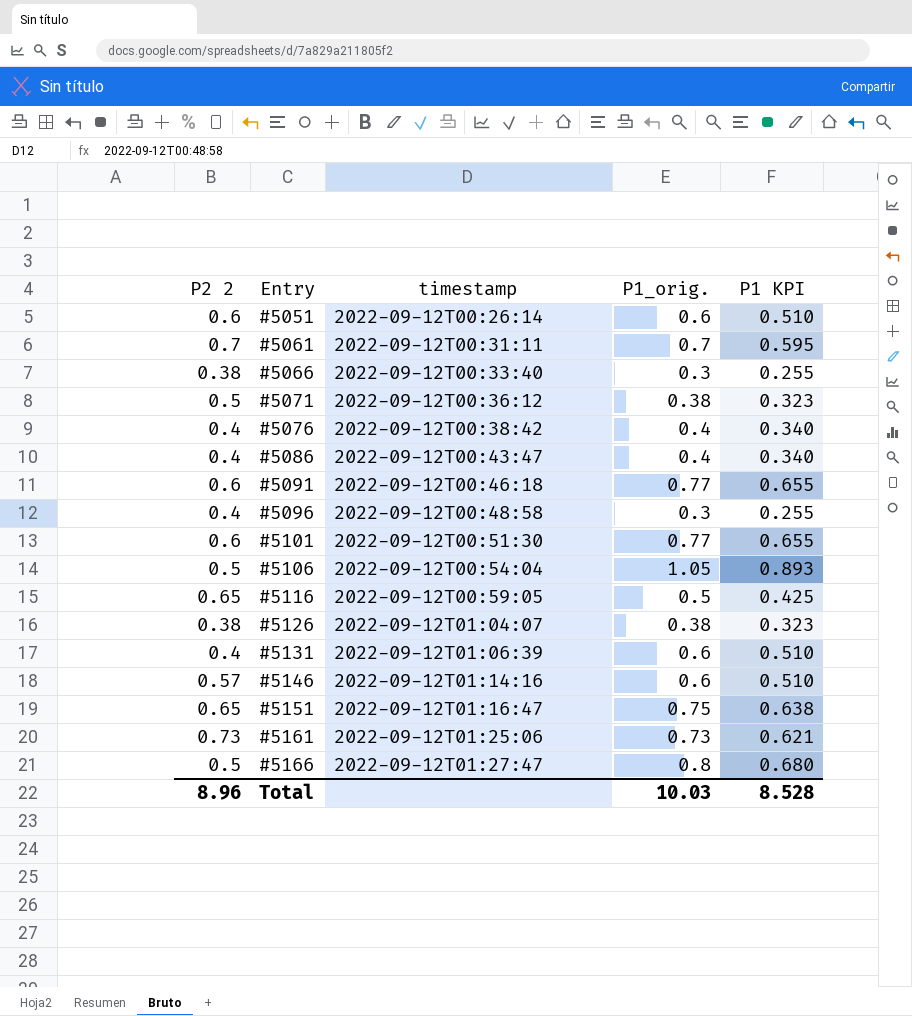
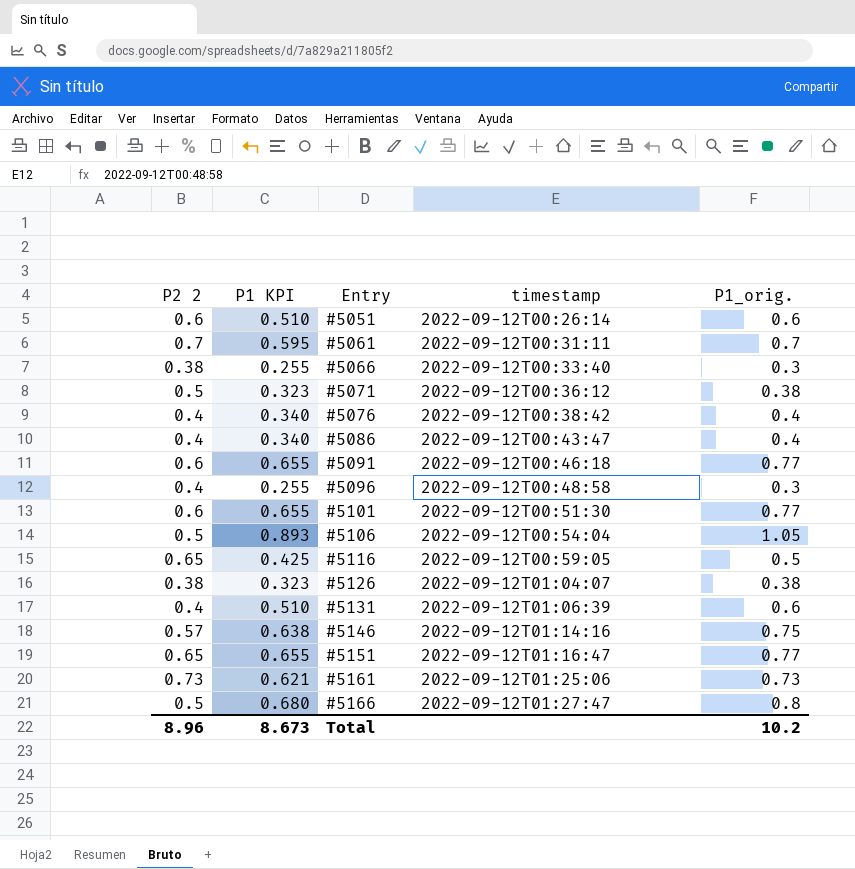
column P1 KPI | position: 5 -> 2
#5146 | P1 KPI: 0.510 -> 0.638
#5146 | P1_orig.: 0.6 -> 0.75
#5151 | P1 KPI: 0.638 -> 0.655
#5151 | P1_orig.: 0.75 -> 0.77
Total | P1 KPI: 8.528 -> 8.673
Total | P1_orig.: 10.03 -> 10.2

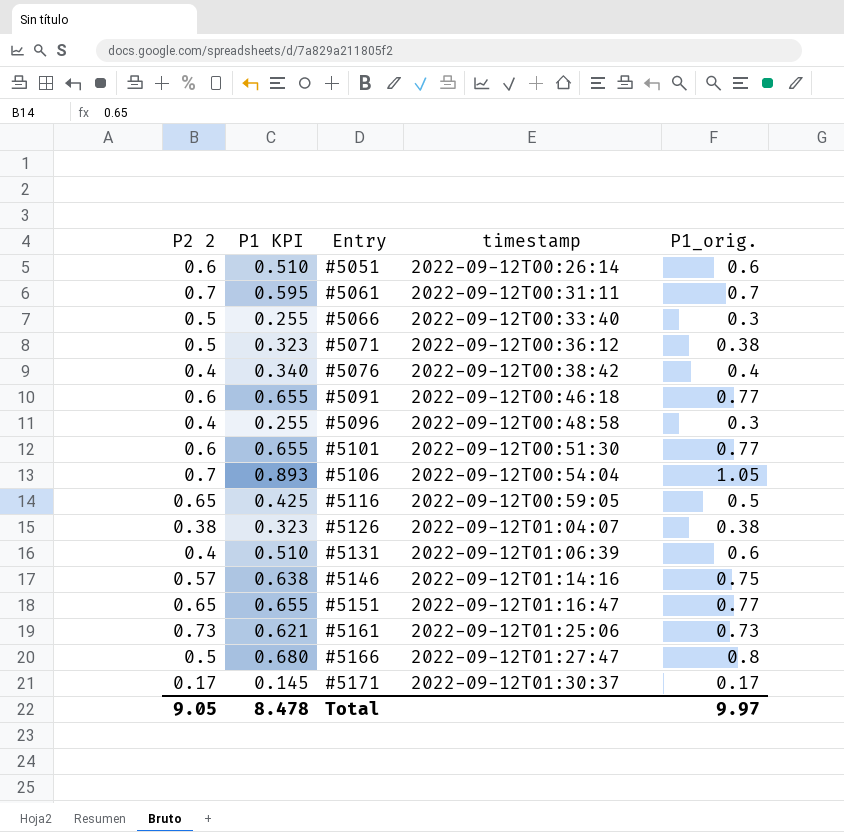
row #5086: 0.4 | 0.340 | 2022-09-12T00:43:47 | 0.4 -> none
#5066 | P2 2: 0.38 -> 0.5
#5106 | P2 2: 0.5 -> 0.7
row #5171: none -> 0.17 | 0.145 | 2022-09-12T01:30:37 | 0.17
Total | P2 2: 8.96 -> 9.05
Total | P1 KPI: 8.673 -> 8.478
Total | P1_orig.: 10.2 -> 9.97

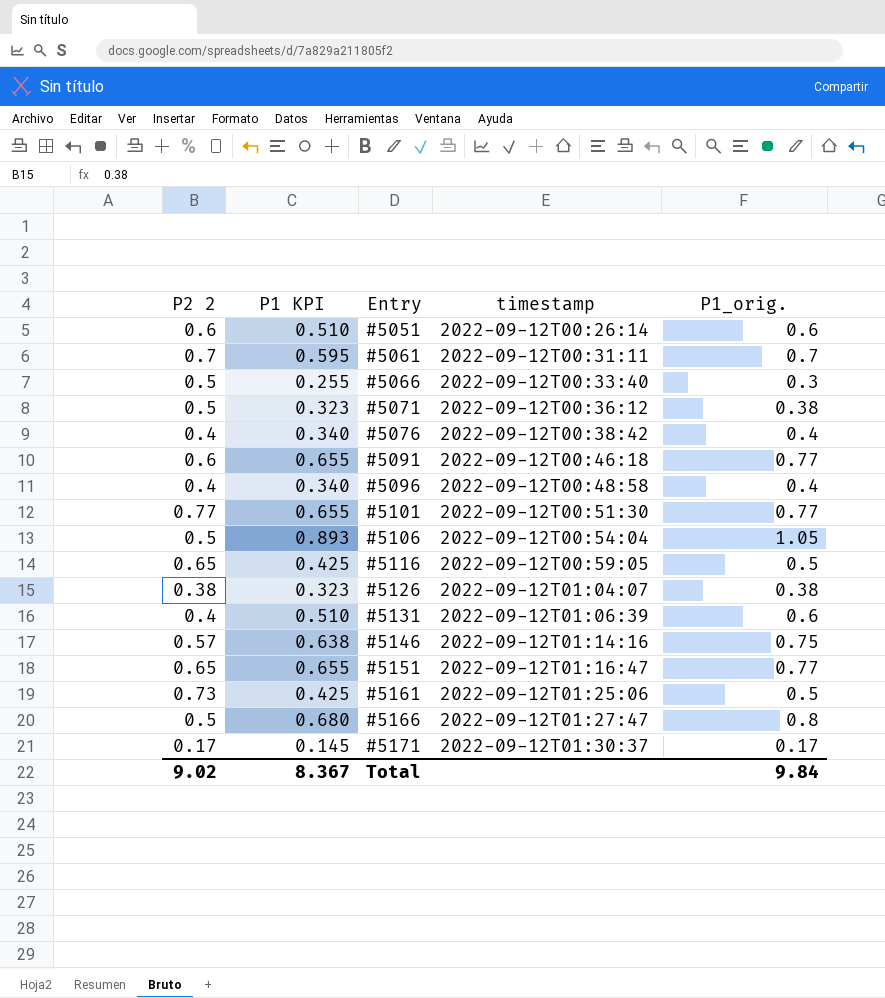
#5096 | P1 KPI: 0.255 -> 0.340
#5096 | P1_orig.: 0.3 -> 0.4
#5101 | P2 2: 0.6 -> 0.77
#5106 | P2 2: 0.7 -> 0.5
#5161 | P1 KPI: 0.621 -> 0.425
#5161 | P1_orig.: 0.73 -> 0.5
Total | P2 2: 9.05 -> 9.02
Total | P1 KPI: 8.478 -> 8.367
Total | P1_orig.: 9.97 -> 9.84

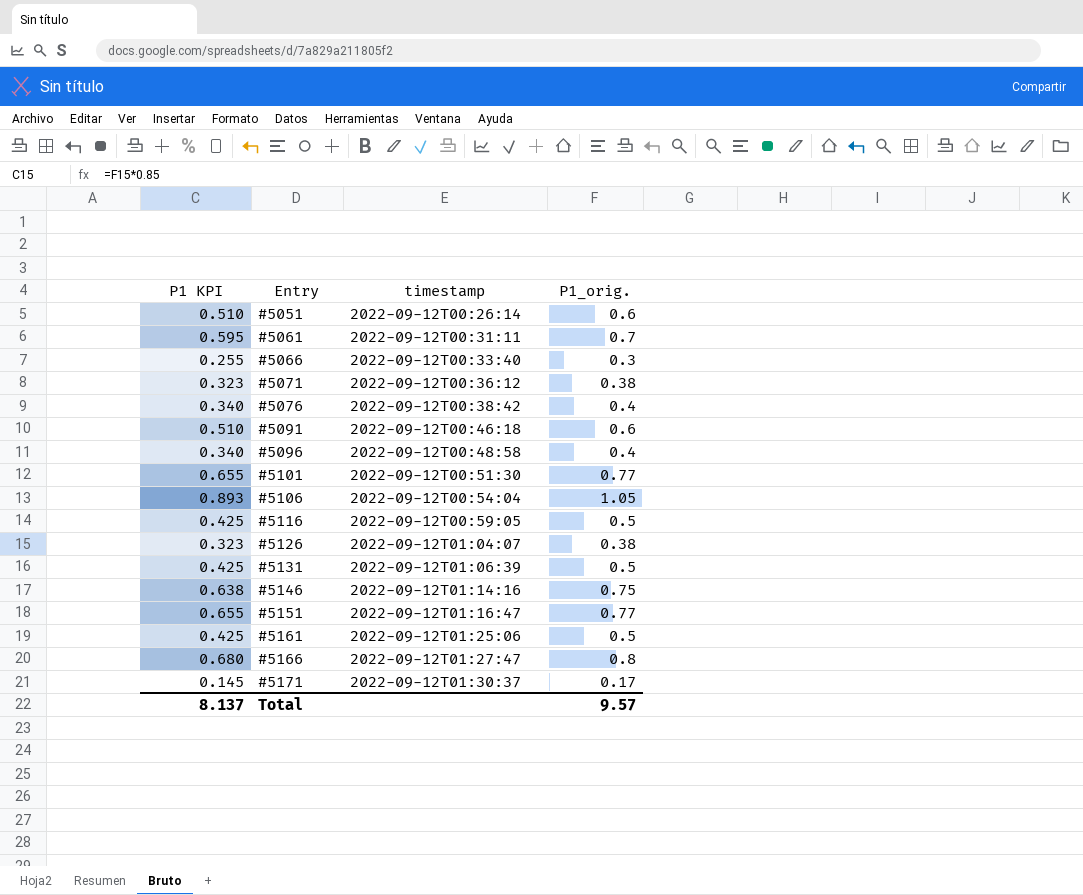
column P2 2 | position: 1 -> none
#5091 | P1 KPI: 0.655 -> 0.510
#5091 | P1_orig.: 0.77 -> 0.6
#5131 | P1 KPI: 0.510 -> 0.425
#5131 | P1_orig.: 0.6 -> 0.5
Total | P1 KPI: 8.367 -> 8.137
Total | P1_orig.: 9.84 -> 9.57

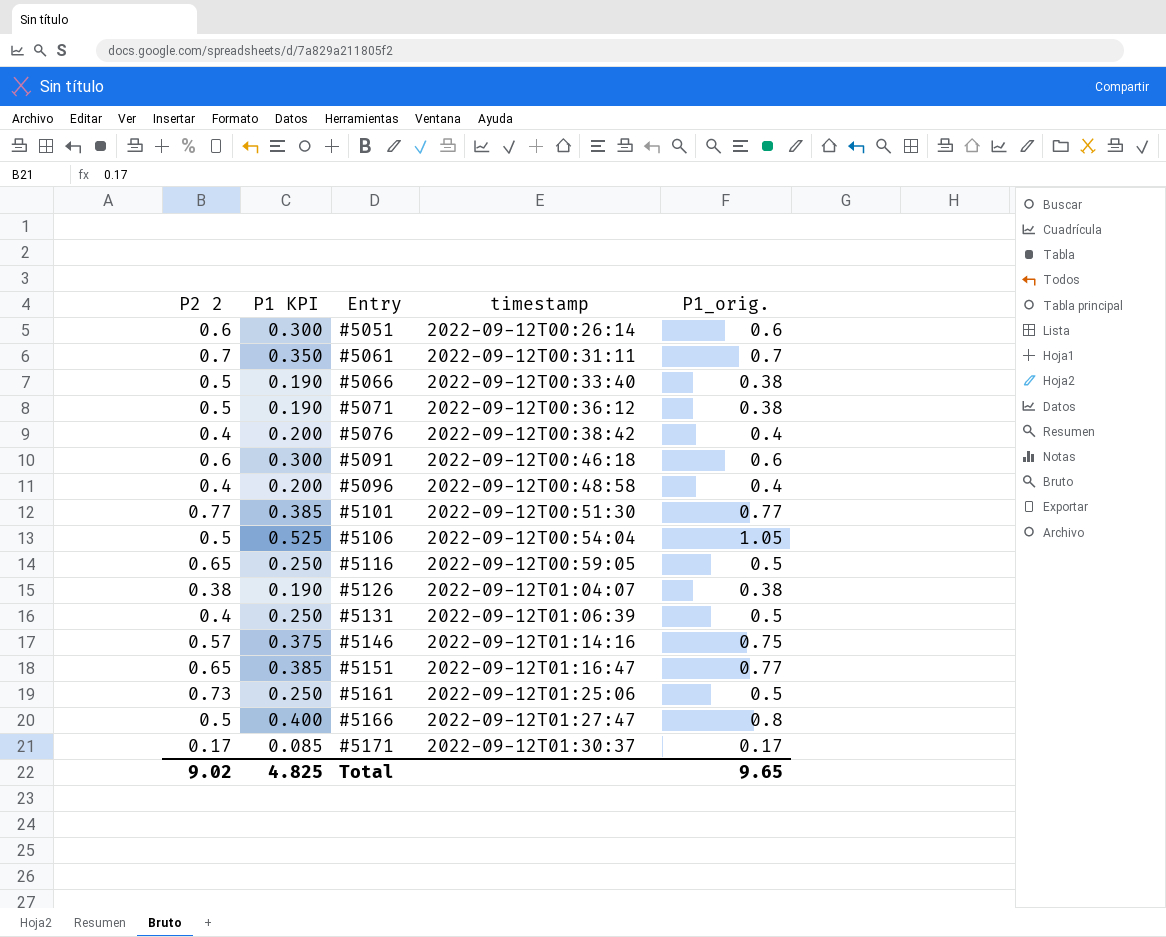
column P2 2 | position: none -> 1
column P1 KPI | formula: [P1_orig.] * 0.85 -> [P1_orig.] * 0.5
#5066 | P1_orig.: 0.3 -> 0.38
Total | P1 KPI: 8.137 -> 4.825
Total | P1_orig.: 9.57 -> 9.65

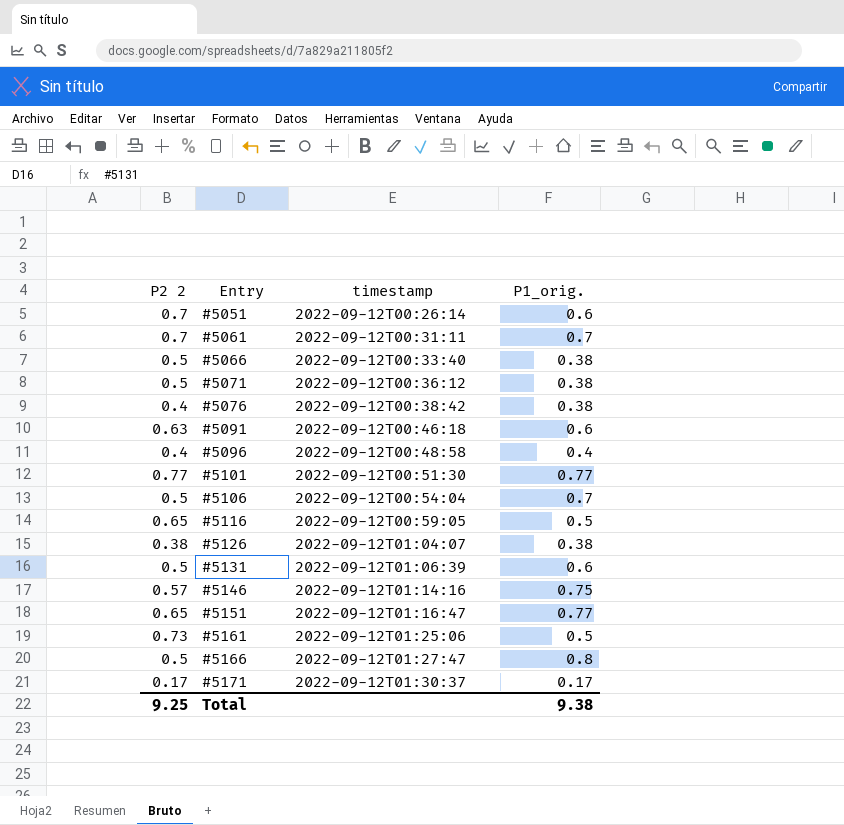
column P1 KPI | formula: [P1_orig.] * 0.5 -> none
#5051 | P2 2: 0.6 -> 0.7
#5076 | P1_orig.: 0.4 -> 0.38
#5091 | P2 2: 0.6 -> 0.63
#5106 | P1_orig.: 1.05 -> 0.7
#5131 | P2 2: 0.4 -> 0.5
#5131 | P1_orig.: 0.5 -> 0.6
Total | P2 2: 9.02 -> 9.25
Total | P1_orig.: 9.65 -> 9.38

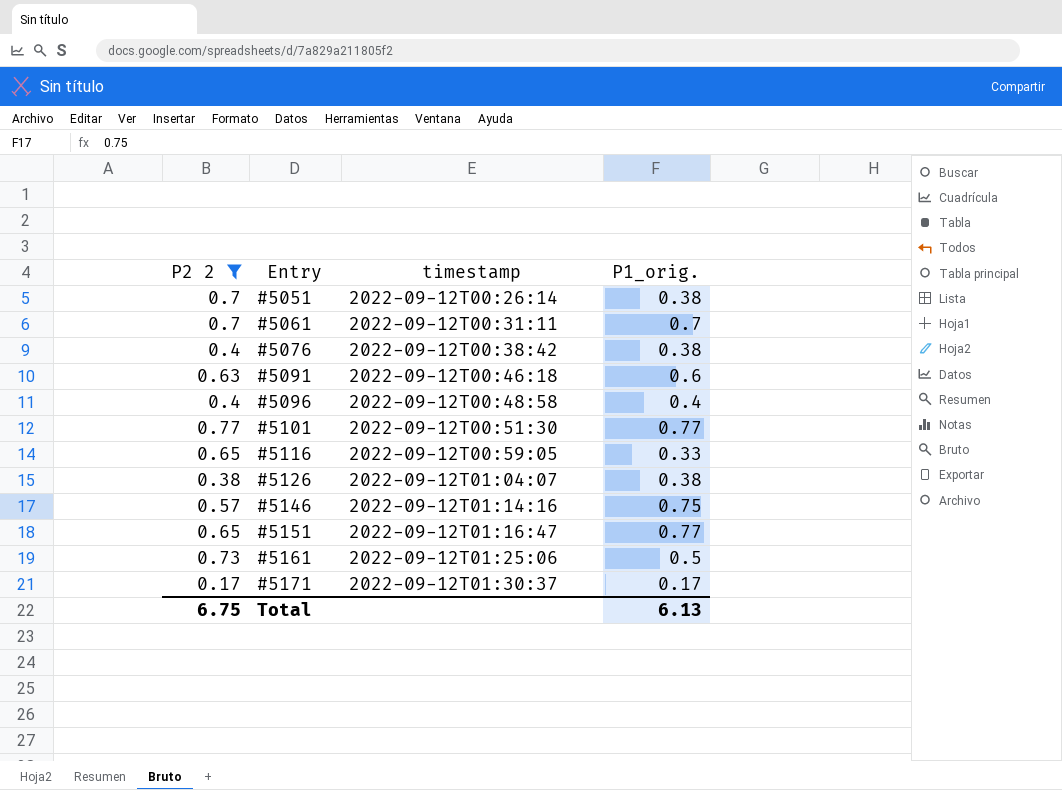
filter: none -> P2 2 != 0.5
#5051 | P1_orig.: 0.6 -> 0.38
#5116 | P1_orig.: 0.5 -> 0.33
Total | P2 2: 9.25 -> 6.75
Total | P1_orig.: 9.38 -> 6.13

